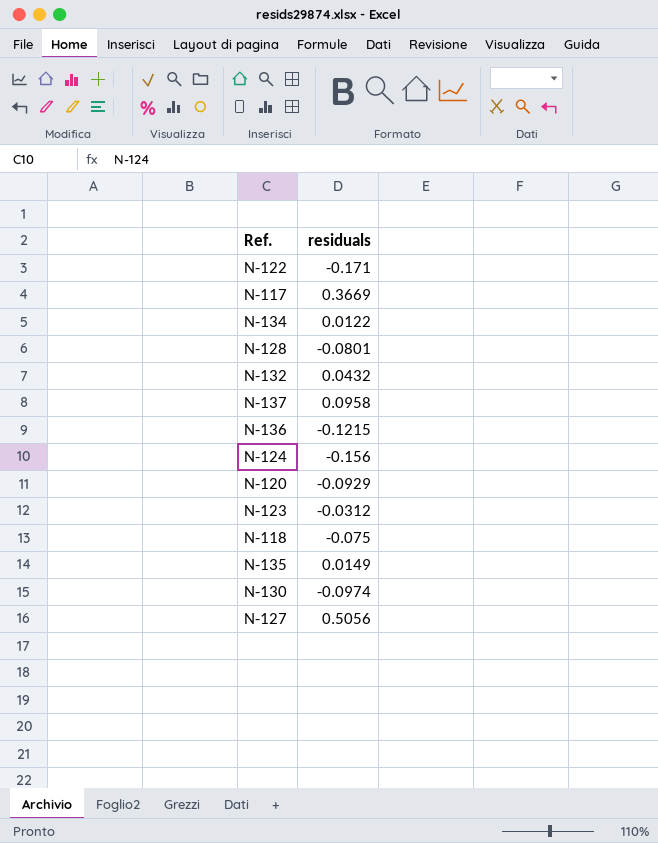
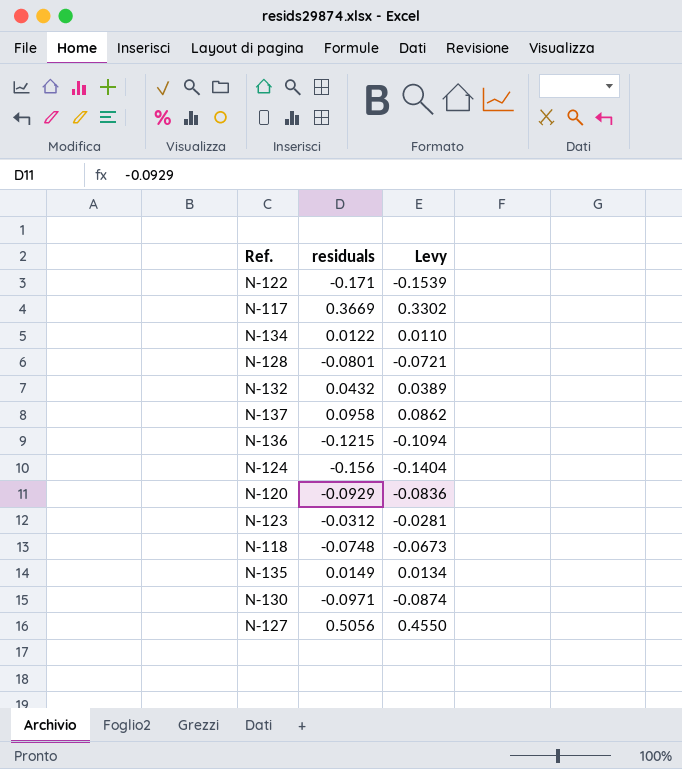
column Levy | formula: none -> [residuals] * 0.9
N-118 | residuals: -0.075 -> -0.0748
N-130 | residuals: -0.0974 -> -0.0971

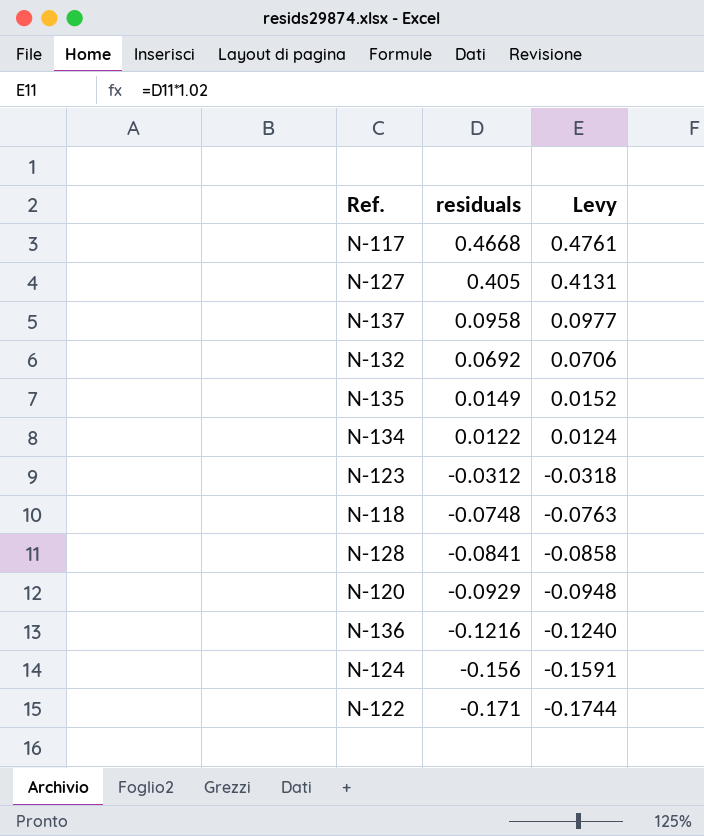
row order: none -> residuals descending
column Levy | formula: [residuals] * 0.9 -> [residuals] * 1.02
row N-130: -0.0971 | -0.0874 -> none
N-117 | residuals: 0.3669 -> 0.4668
N-127 | residuals: 0.5056 -> 0.405
N-132 | residuals: 0.0432 -> 0.0692
N-128 | residuals: -0.0801 -> -0.0841
N-136 | residuals: -0.1215 -> -0.1216

